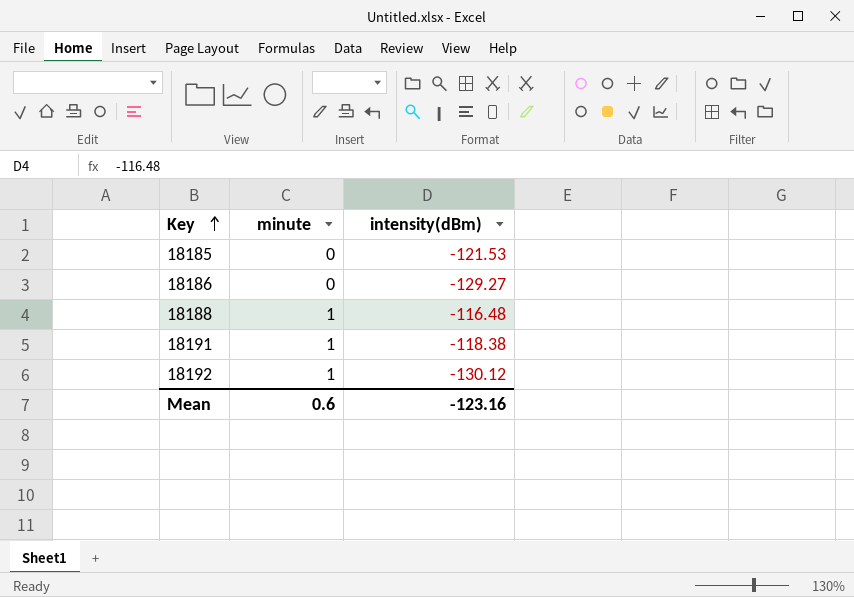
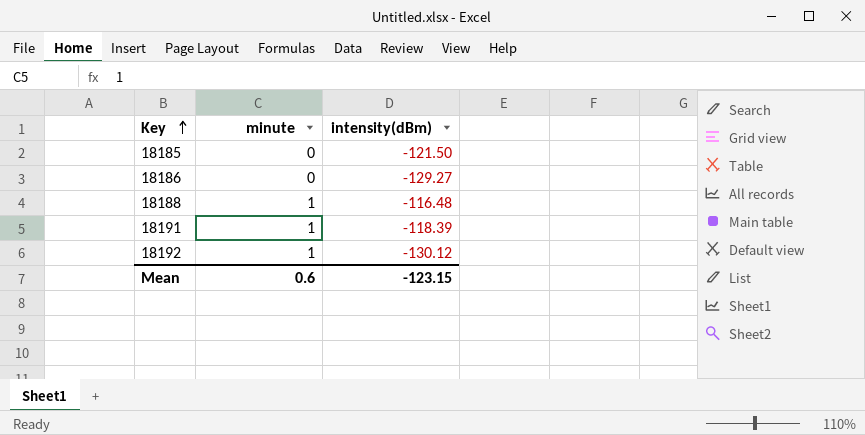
18185 | intensity(dBm): -121.53 -> -121.50
18191 | intensity(dBm): -118.38 -> -118.39
Mean | intensity(dBm): -123.16 -> -123.15

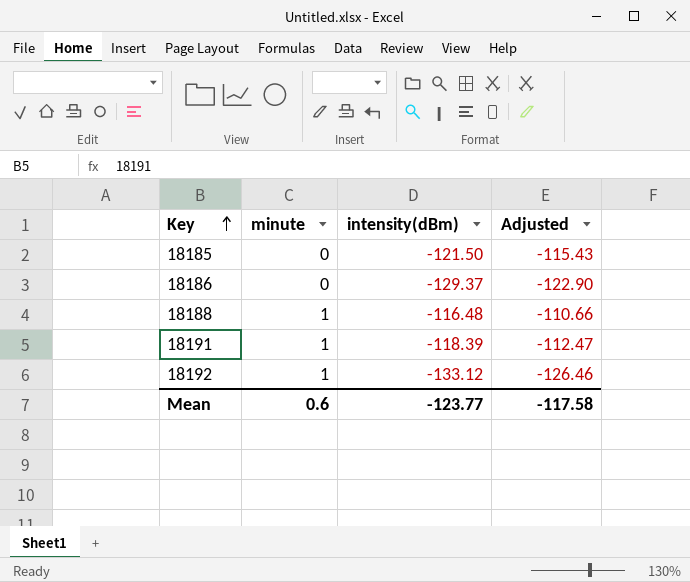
column Adjusted | formula: none -> [intensity(dBm)] * 0.95
18186 | intensity(dBm): -129.27 -> -129.37
18192 | intensity(dBm): -130.12 -> -133.12
Mean | intensity(dBm): -123.15 -> -123.77

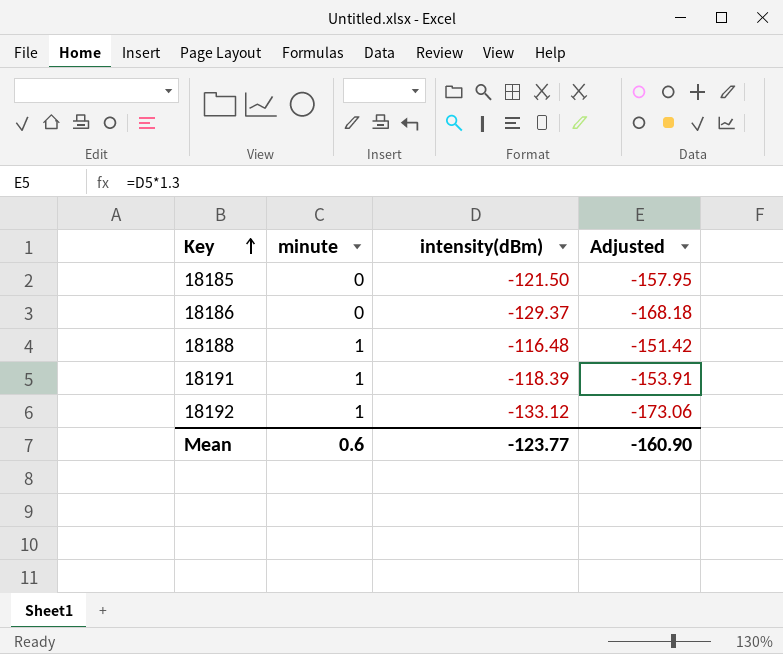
column Adjusted | formula: [intensity(dBm)] * 0.95 -> [intensity(dBm)] * 1.3
Mean | Adjusted: -117.58 -> -160.90

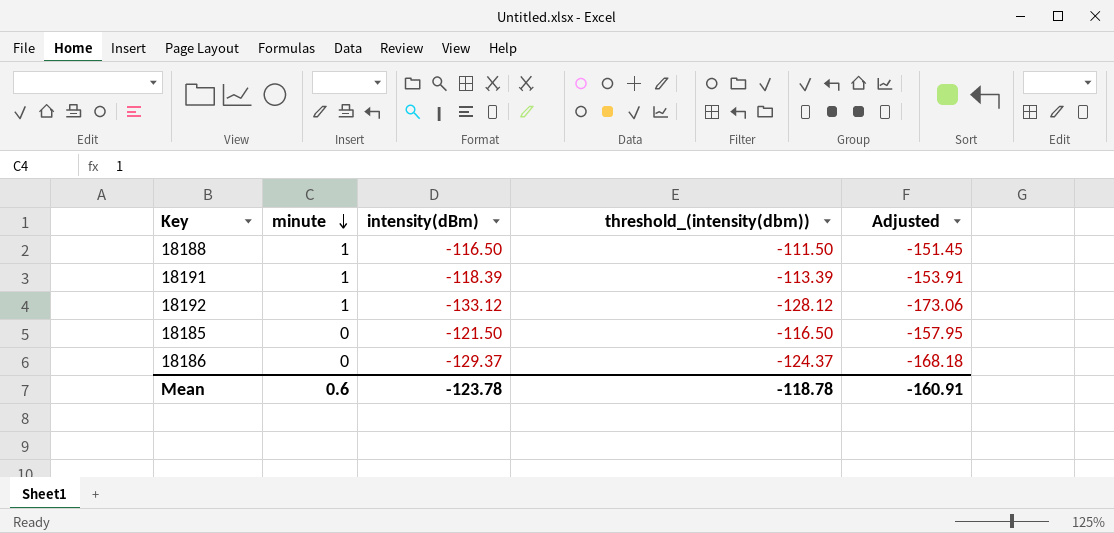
row order: Key ascending -> minute descending
column threshold_(intensity(dbm)) | formula: none -> [intensity(dBm)] + 5
18188 | intensity(dBm): -116.48 -> -116.50
18188 | Adjusted: -151.42 -> -151.45
Mean | intensity(dBm): -123.77 -> -123.78
Mean | Adjusted: -160.90 -> -160.91

